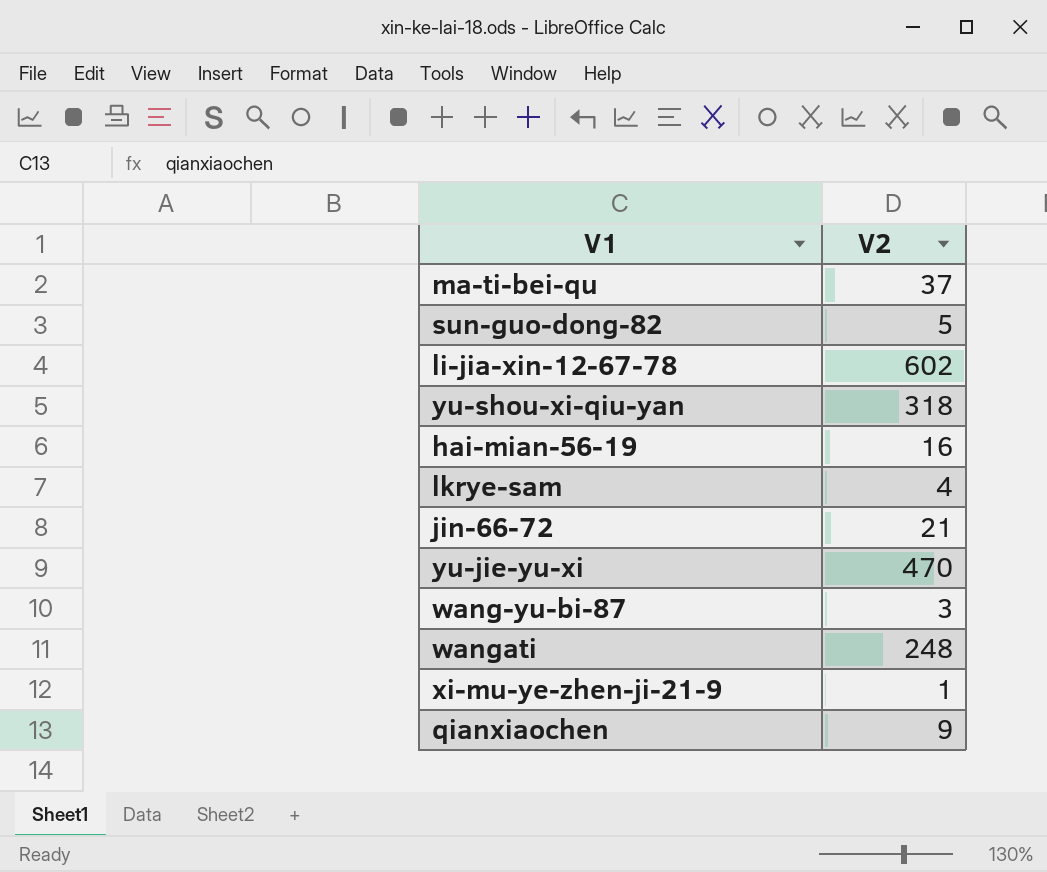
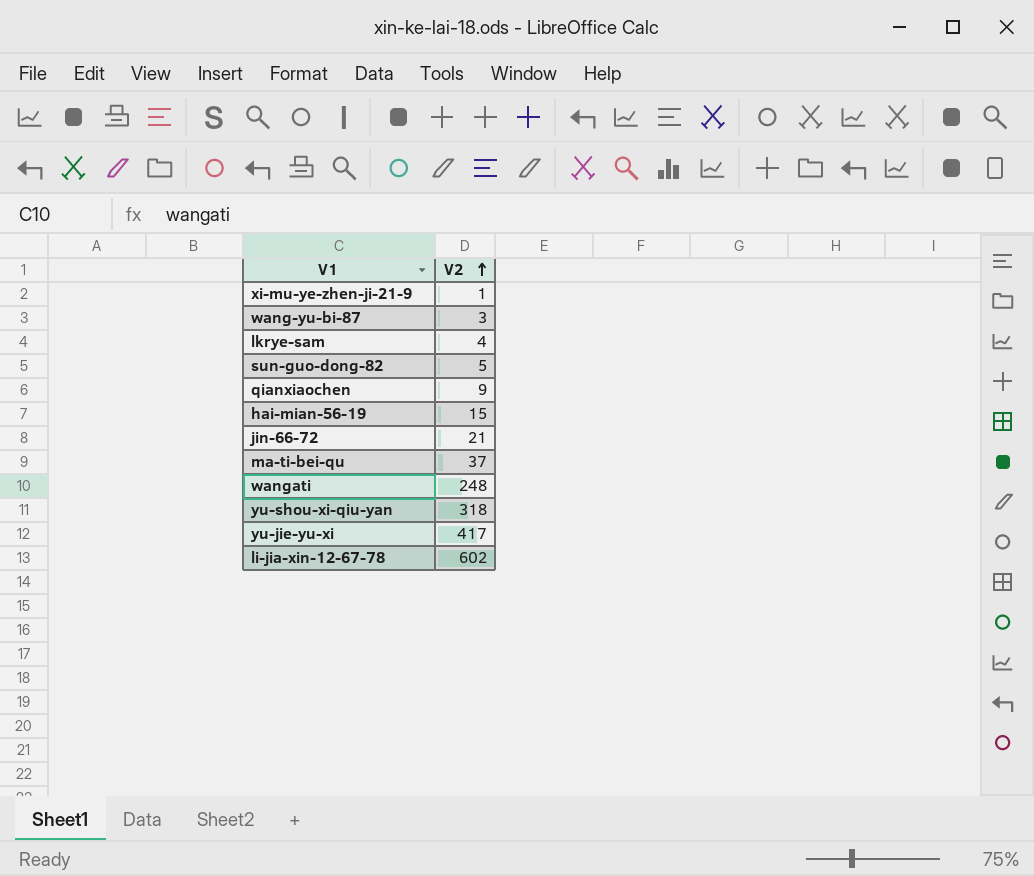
row order: none -> V2 ascending
hai-mian-56-19 | V2: 16 -> 15
yu-jie-yu-xi | V2: 470 -> 417

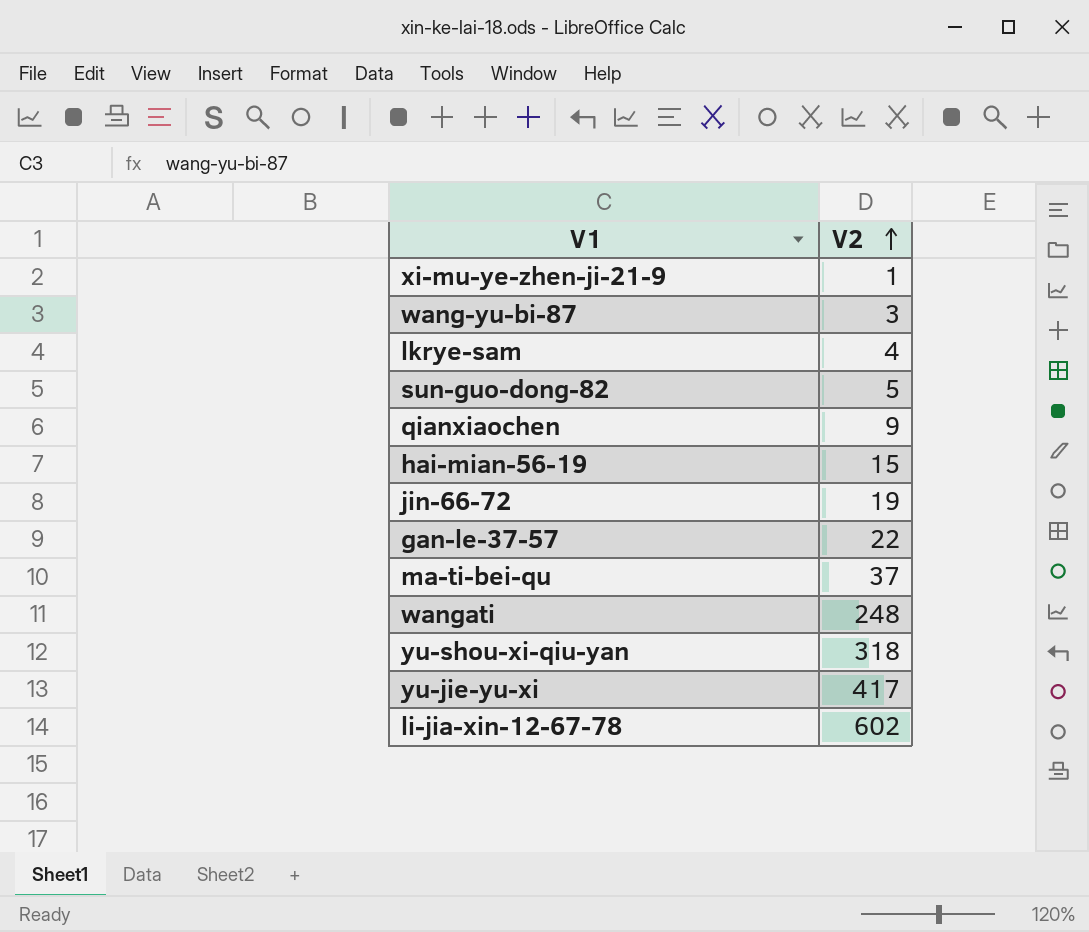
jin-66-72 | V2: 21 -> 19
row gan-le-37-57: none -> 22

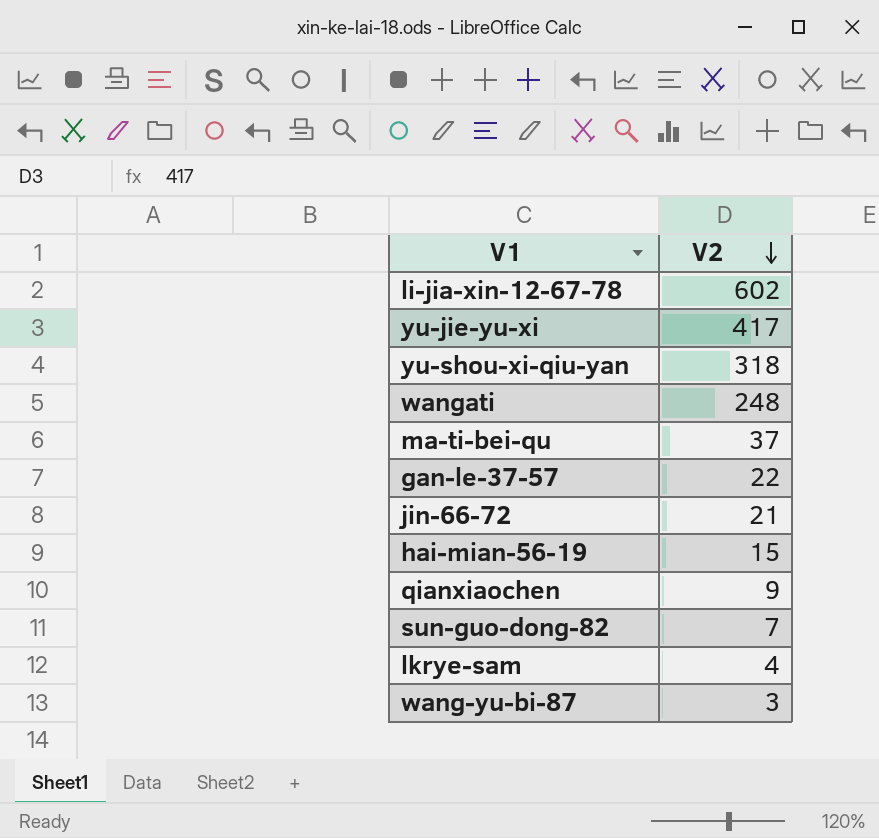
row order: V2 ascending -> V2 descending
row xi-mu-ye-zhen-ji-21-9: 1 -> none
jin-66-72 | V2: 19 -> 21
sun-guo-dong-82 | V2: 5 -> 7

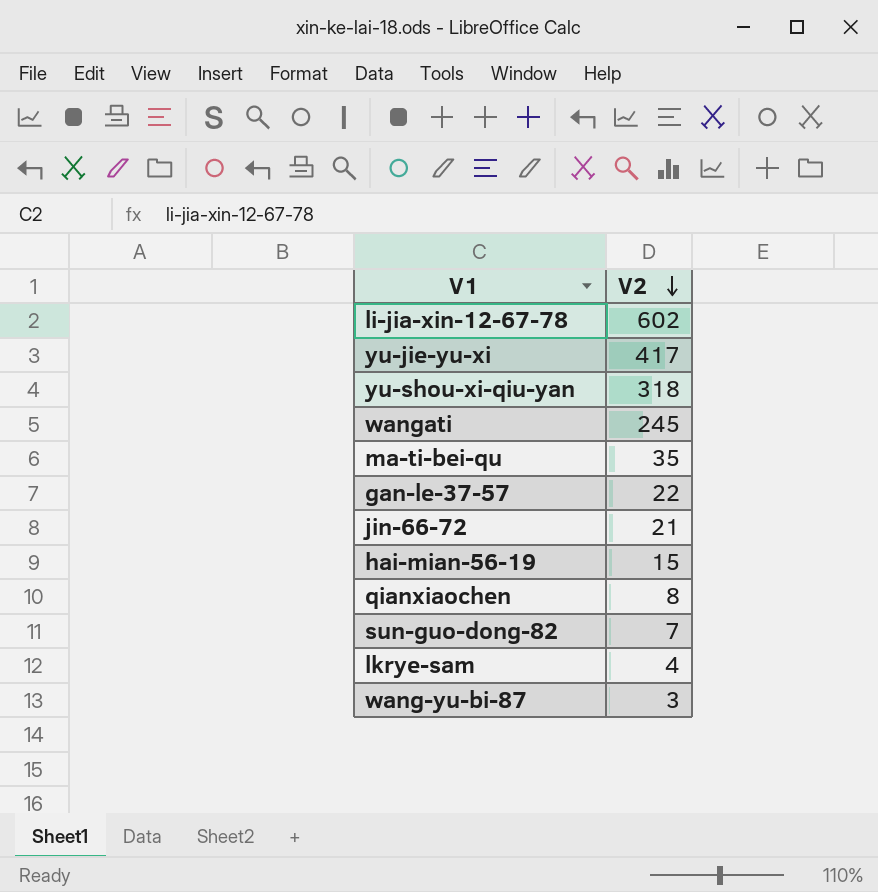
wangati | V2: 248 -> 245
ma-ti-bei-qu | V2: 37 -> 35
qianxiaochen | V2: 9 -> 8

